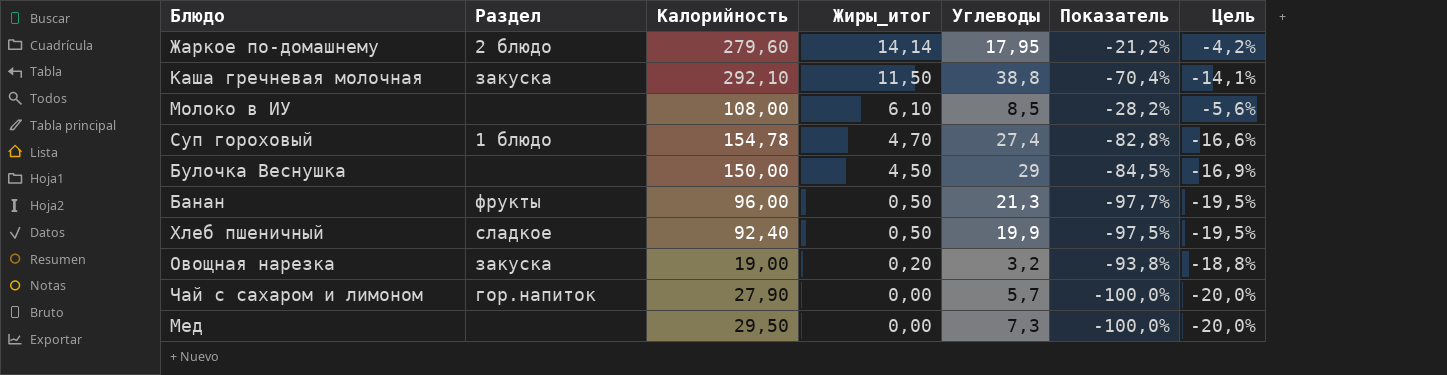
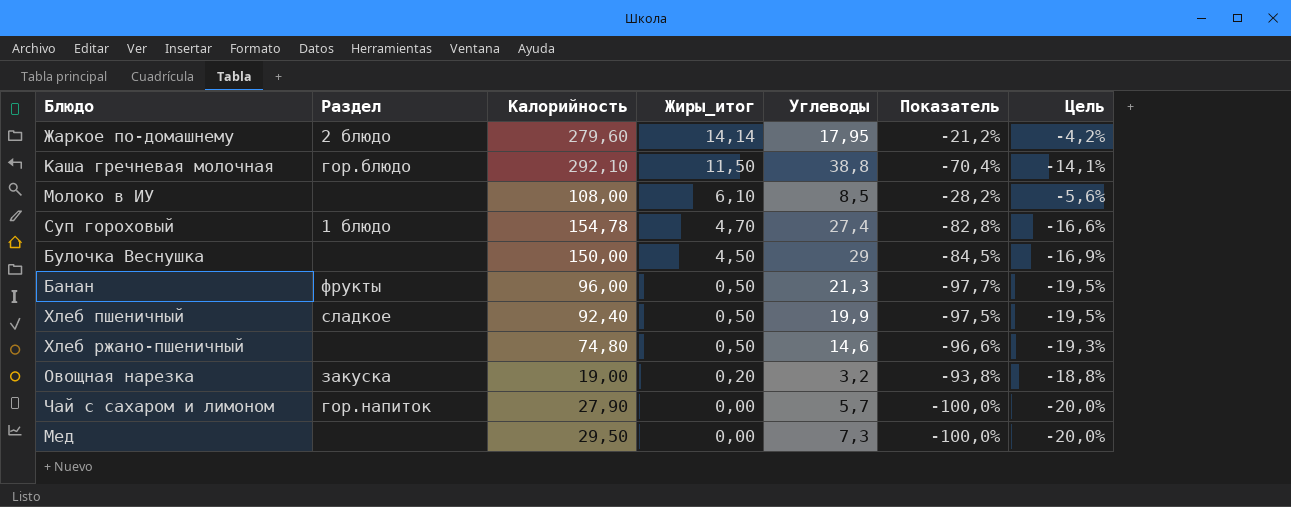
Каша гречневая молочная | Раздел: закуска -> гор.блюдо
row Хлеб ржано-пшеничный: none -> none | 74,80 | 0,50 | 14,6 | -96,6% | -19,3%

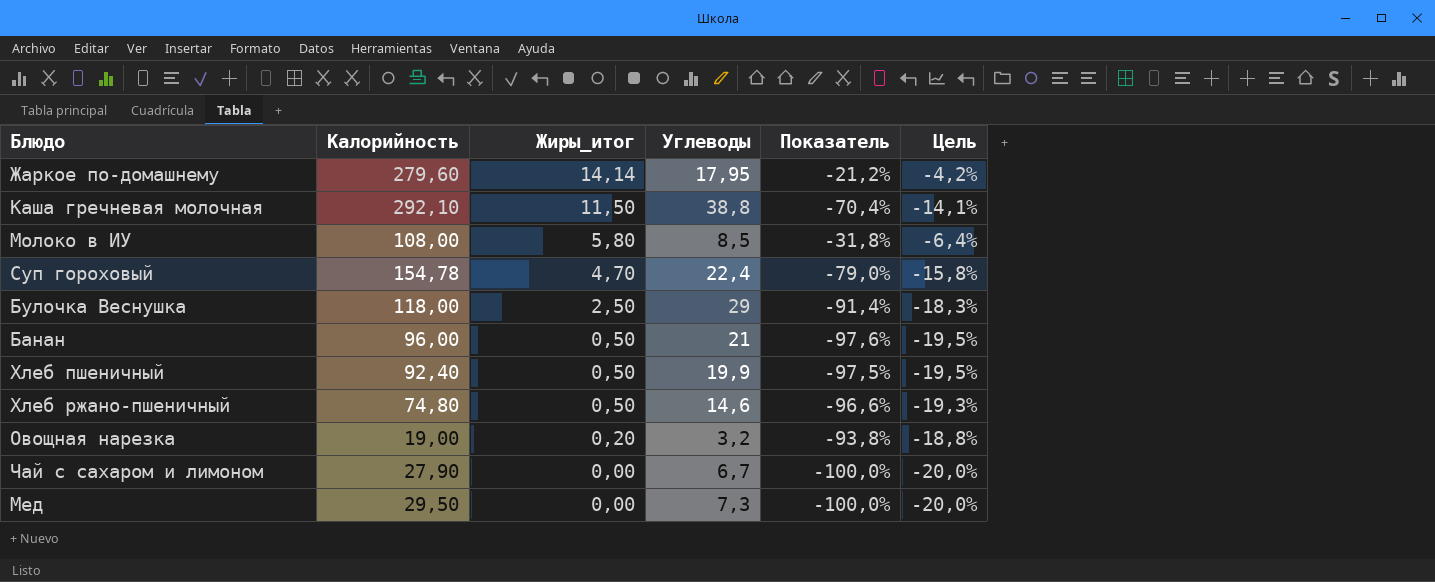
column Раздел | position: 2 -> none
Молоко в ИУ | Жиры_итог: 6,10 -> 5,80
Молоко в ИУ | Показатель: -28,2% -> -31,8%
Молоко в ИУ | Цель: -5,6% -> -6,4%
Суп гороховый | Углеводы: 27,4 -> 22,4
Суп гороховый | Показатель: -82,8% -> -79,0%
Суп гороховый | Цель: -16,6% -> -15,8%
Булочка Веснушка | Калорийность: 150,00 -> 118,00
Булочка Веснушка | Жиры_итог: 4,50 -> 2,50
Булочка Веснушка | Показатель: -84,5% -> -91,4%
Булочка Веснушка | Цель: -16,9% -> -18,3%
Банан | Углеводы: 21,3 -> 21
Банан | Показатель: -97,7% -> -97,6%
Чай с сахаром и лимоном | Углеводы: 5,7 -> 6,7

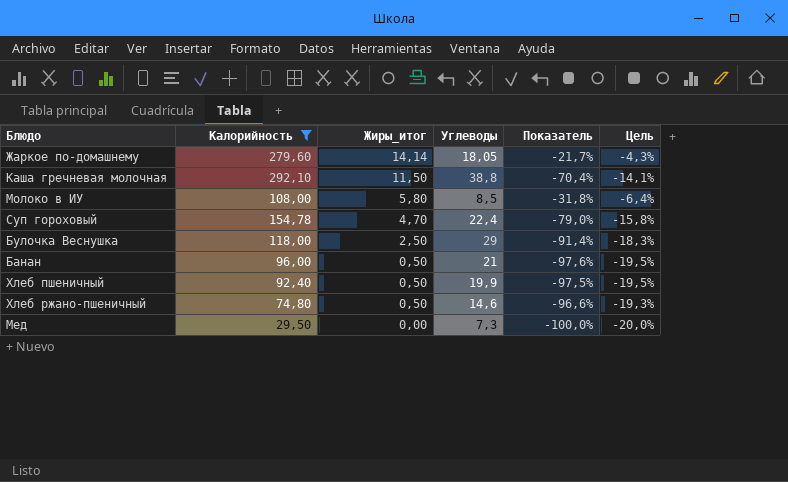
filter: none -> Калорийность >= 29,50
Жаркое по-домашнему | Углеводы: 17,95 -> 18,05
Жаркое по-домашнему | Показатель: -21,2% -> -21,7%
Жаркое по-домашнему | Цель: -4,2% -> -4,3%

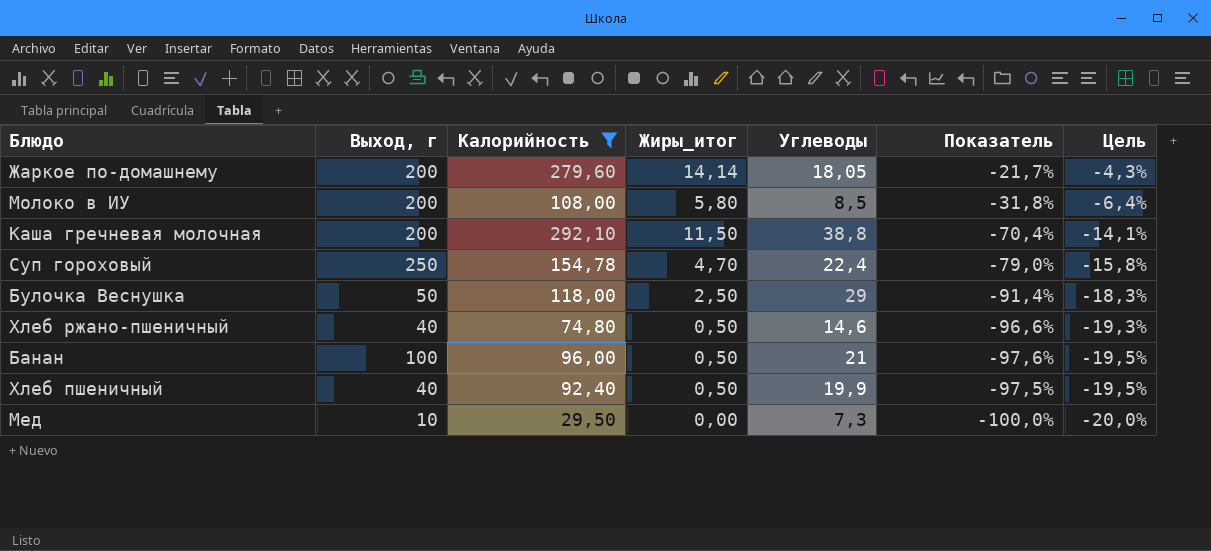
row order: Жиры_итог descending -> Цель descending
column Выход, г | position: none -> 2

